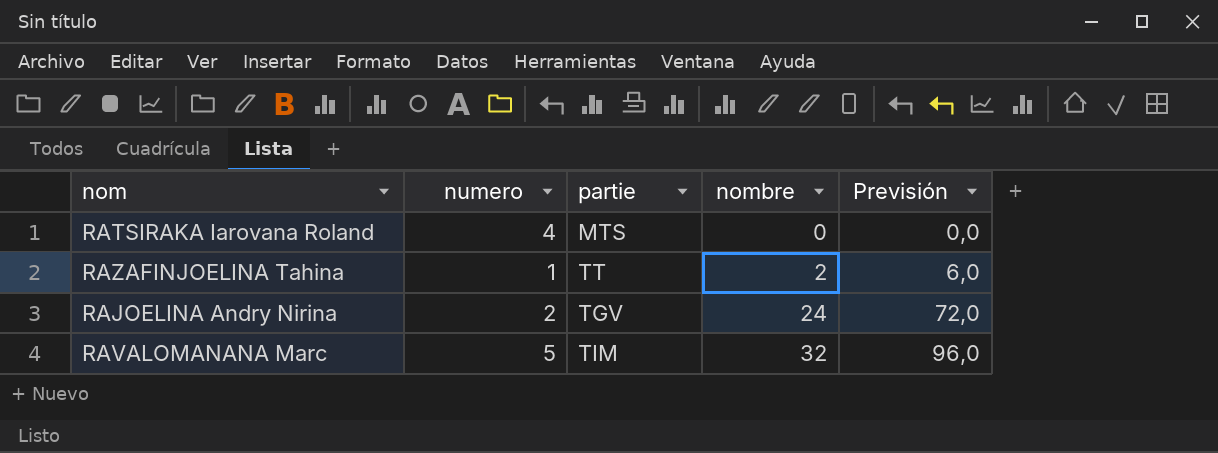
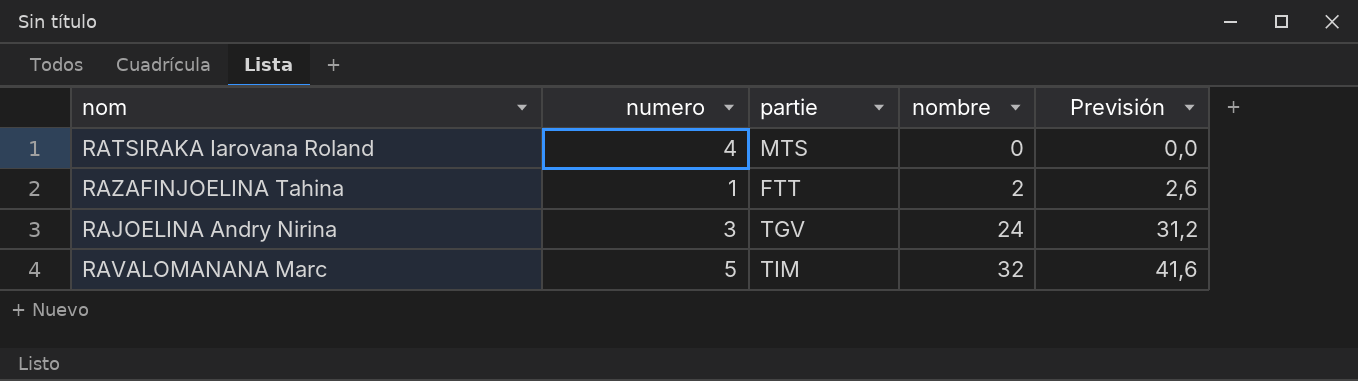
column Previsión | formula: [nombre] * 3 -> [nombre] * 1,3
RAZAFINJOELINA Tahina | partie: TT -> FTT
RAJOELINA Andry Nirina | numero: 2 -> 3

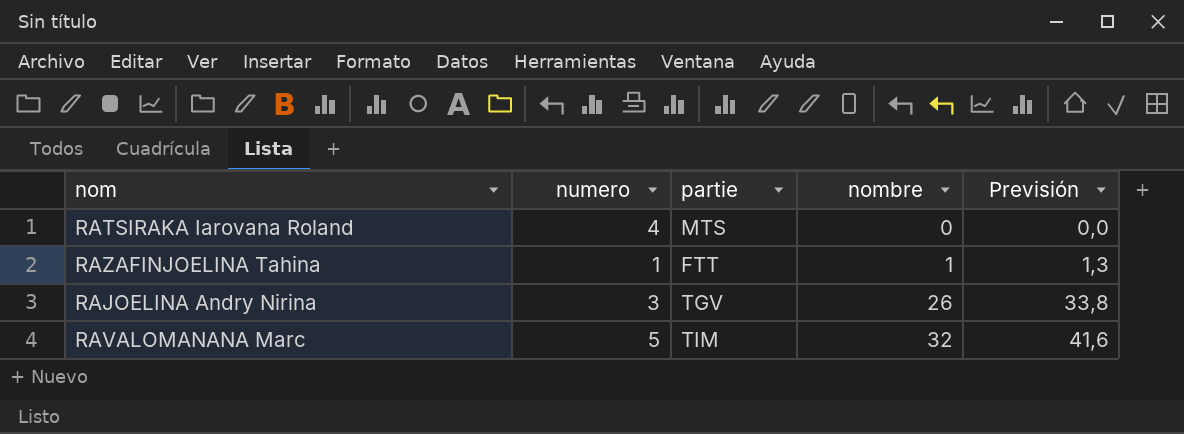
RAZAFINJOELINA Tahina | nombre: 2 -> 1
RAZAFINJOELINA Tahina | Previsión: 2,6 -> 1,3
RAJOELINA Andry Nirina | nombre: 24 -> 26
RAJOELINA Andry Nirina | Previsión: 31,2 -> 33,8

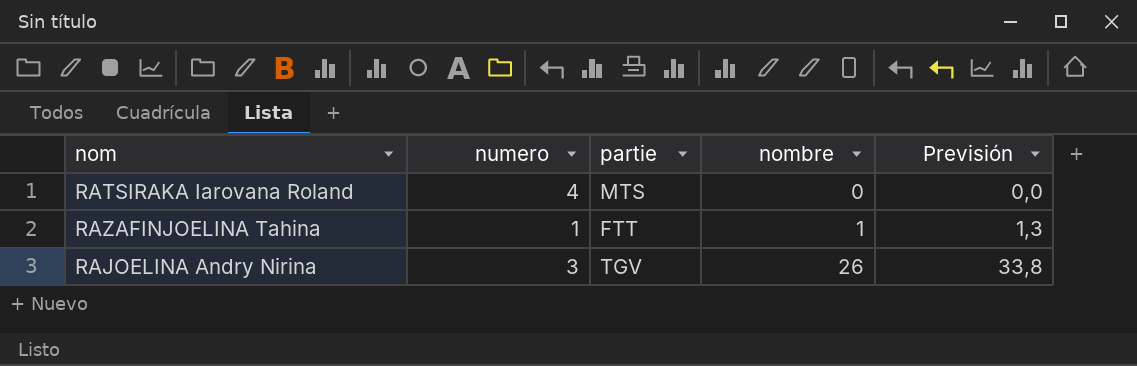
row RAVALOMANANA Marc: 5 | TIM | 32 | 41,6 -> none

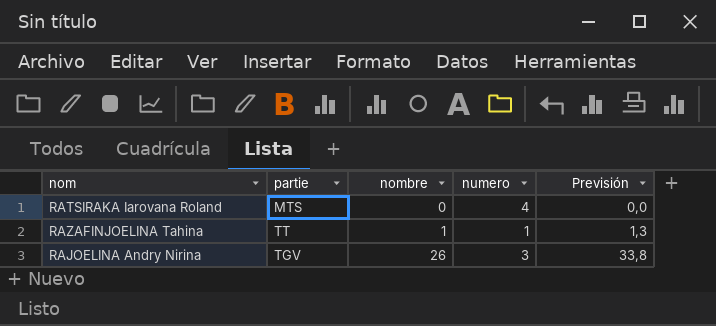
column numero | position: 2 -> 4
RAZAFINJOELINA Tahina | partie: FTT -> TT

